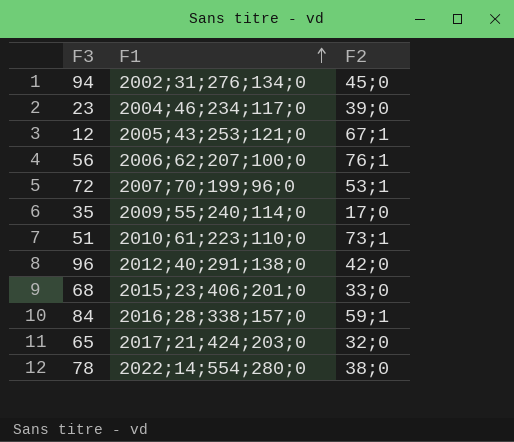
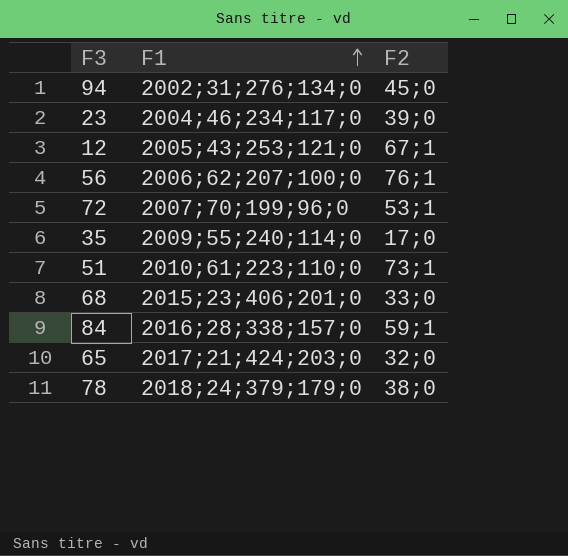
row 96: 2012;40;291;138;0 | 42;0 -> none
78 | F1: 2022;14;554;280;0 -> 2018;24;379;179;0

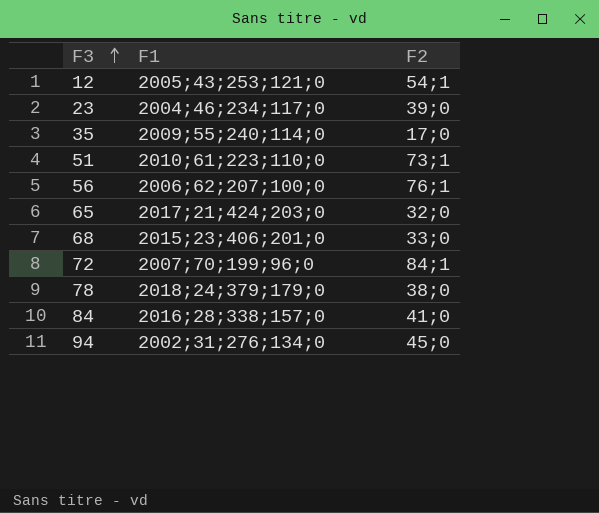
row order: F1 ascending -> F3 ascending
12 | F2: 67;1 -> 54;1
72 | F2: 53;1 -> 84;1
84 | F2: 59;1 -> 41;0

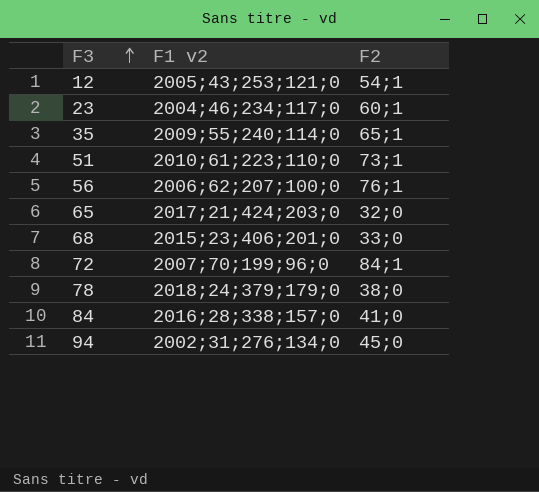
column name: F1 -> F1 v2
23 | F2: 39;0 -> 60;1
35 | F2: 17;0 -> 65;1

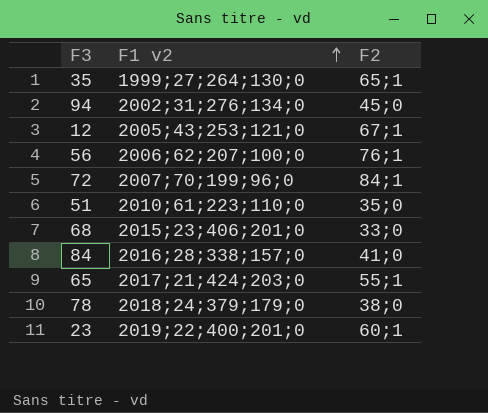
row order: F3 ascending -> F1 v2 ascending
35 | F1 v2: 2009;55;240;114;0 -> 1999;27;264;130;0
12 | F2: 54;1 -> 67;1
51 | F2: 73;1 -> 35;0
65 | F2: 32;0 -> 55;1
23 | F1 v2: 2004;46;234;117;0 -> 2019;22;400;201;0

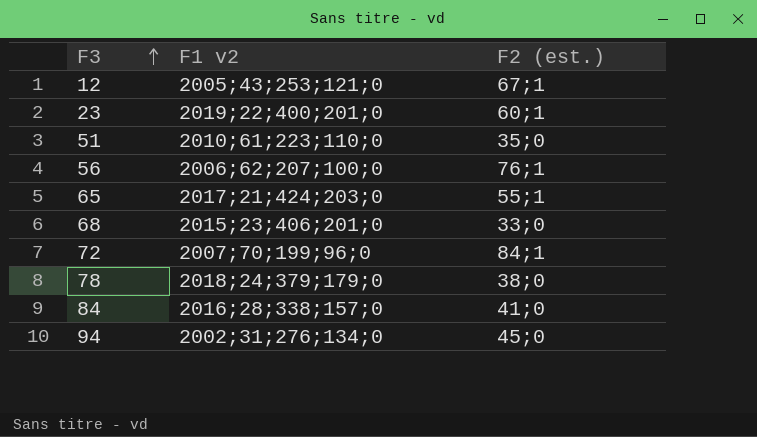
row order: F1 v2 ascending -> F3 ascending
column name: F2 -> F2 (est.)
row 35: 1999;27;264;130;0 | 65;1 -> none

